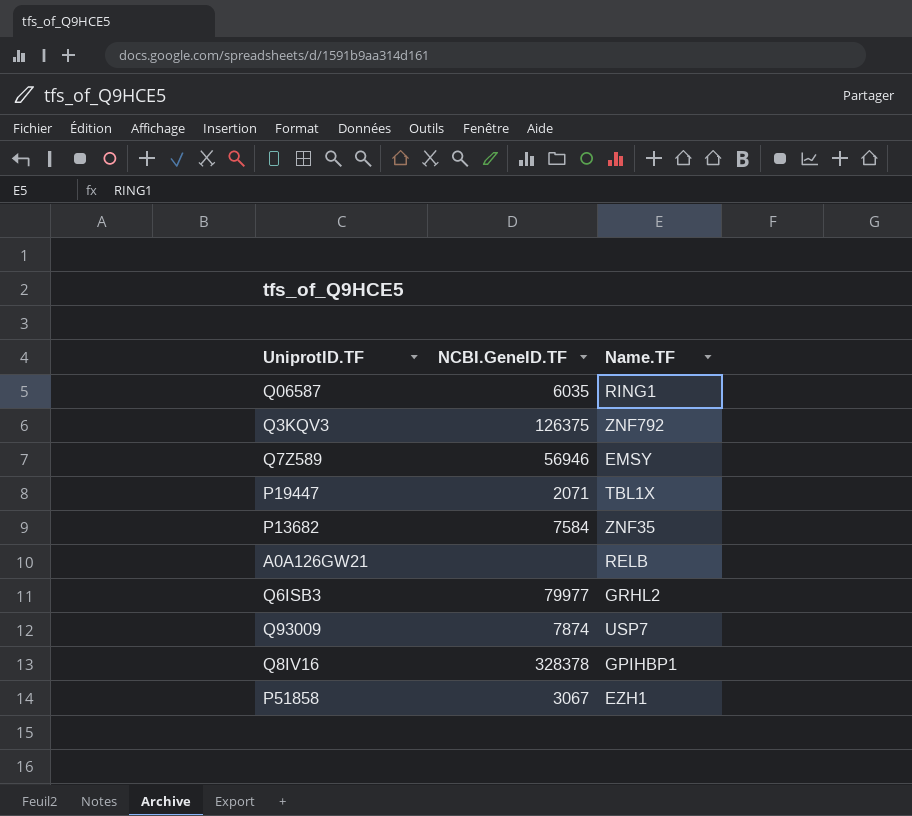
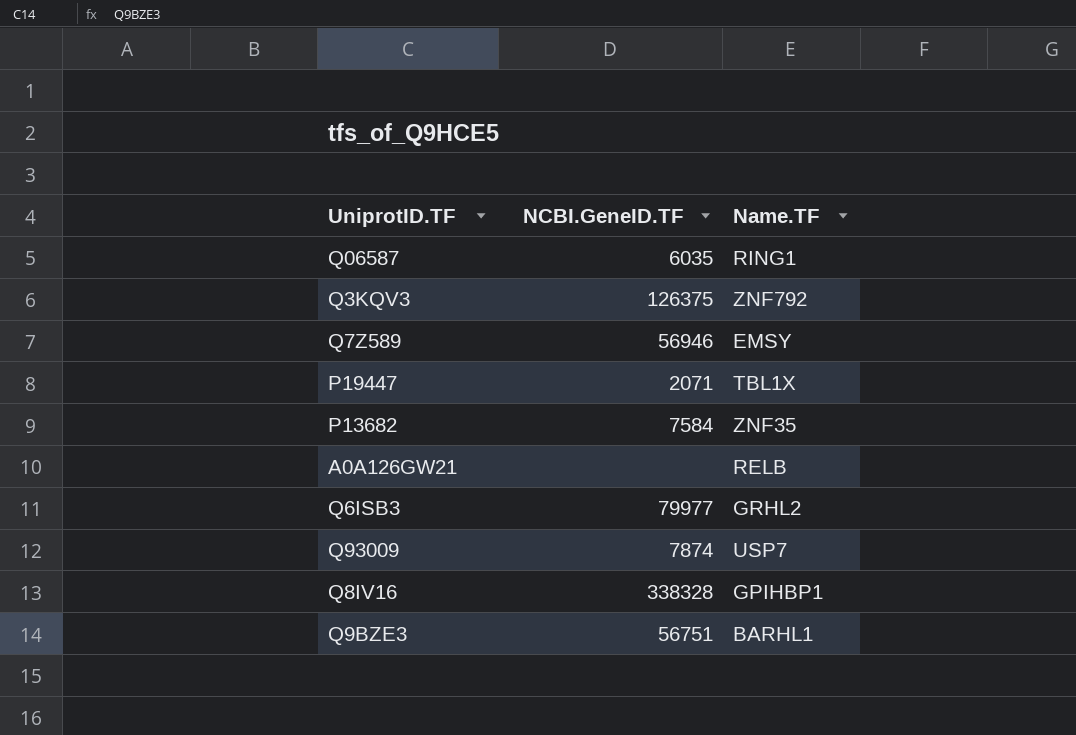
row P51858: 3067 | EZH1 -> none
Q8IV16 | NCBI.GeneID.TF: 328378 -> 338328
row Q9BZE3: none -> 56751 | BARHL1

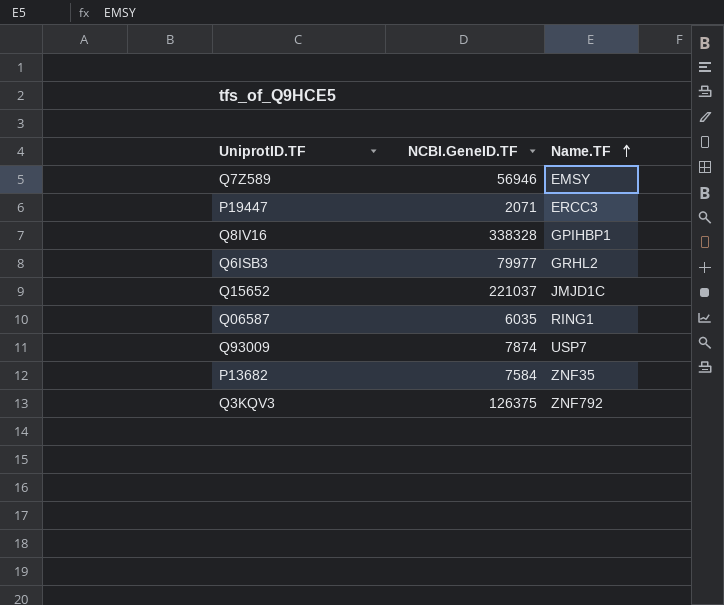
row order: none -> Name.TF ascending
row A0A126GW21: none | RELB -> none
row Q9BZE3: 56751 | BARHL1 -> none
P19447 | Name.TF: TBL1X -> ERCC3
row Q15652: none -> 221037 | JMJD1C

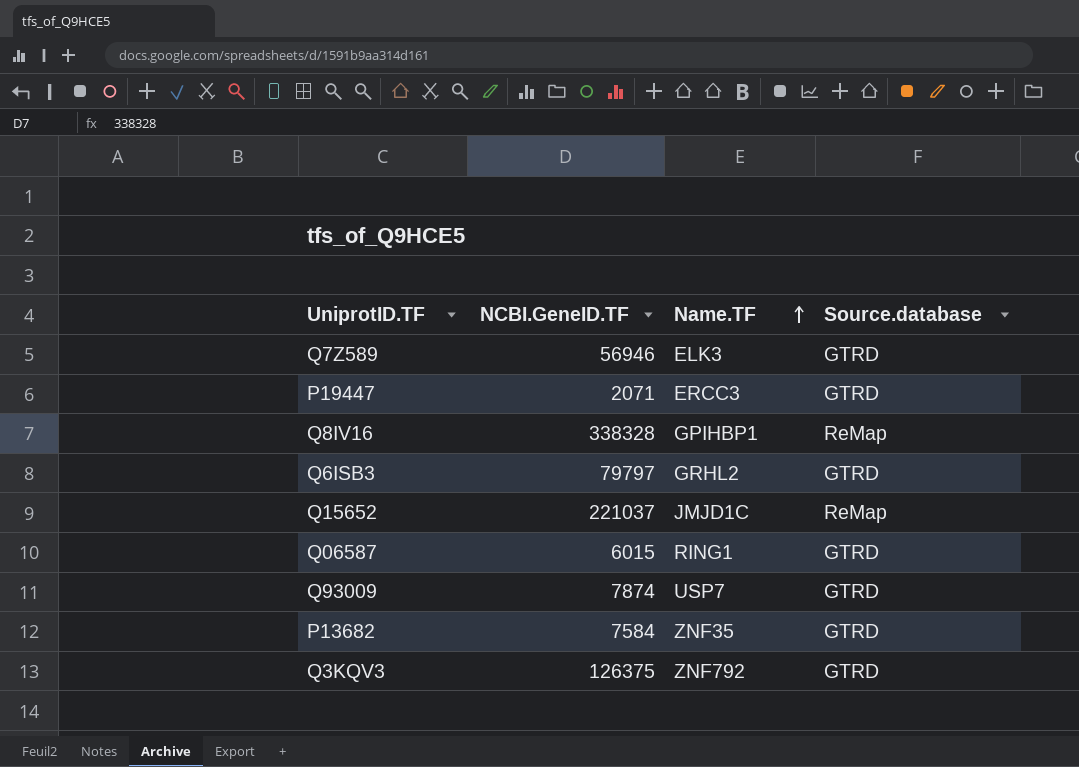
column Source.database | position: none -> 4
Q7Z589 | Name.TF: EMSY -> ELK3
Q6ISB3 | NCBI.GeneID.TF: 79977 -> 79797
Q06587 | NCBI.GeneID.TF: 6035 -> 6015

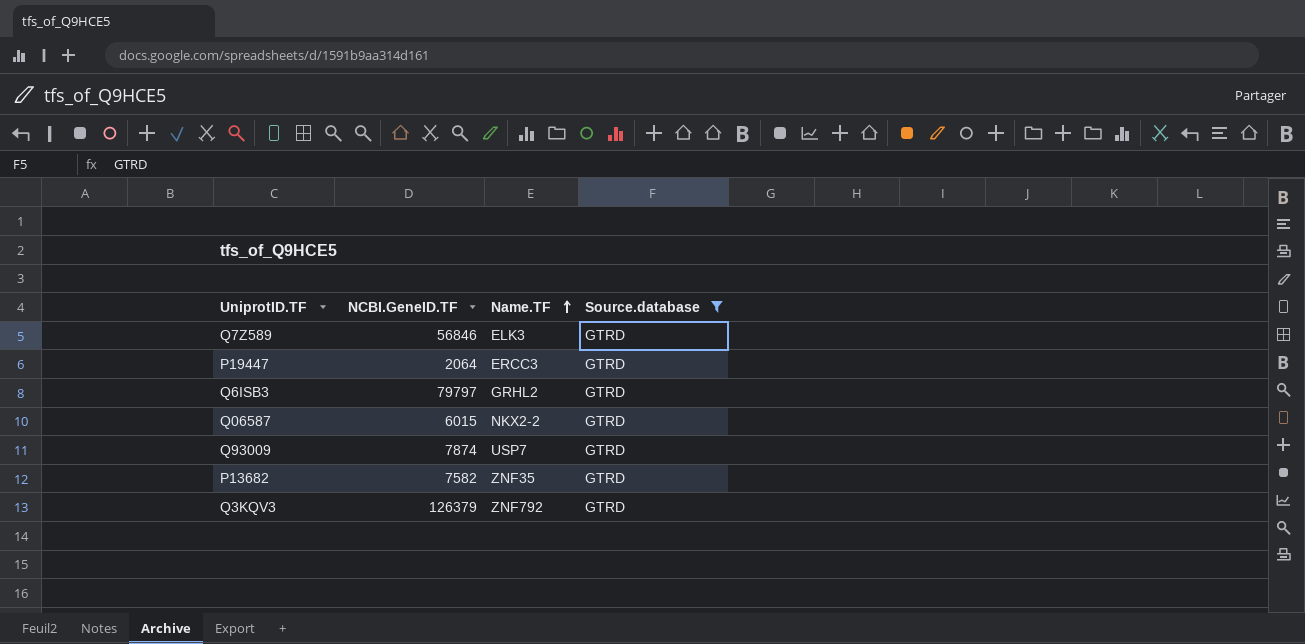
filter: none -> Source.database = GTRD
Q7Z589 | NCBI.GeneID.TF: 56946 -> 56846
P19447 | NCBI.GeneID.TF: 2071 -> 2064
Q06587 | Name.TF: RING1 -> NKX2-2
P13682 | NCBI.GeneID.TF: 7584 -> 7582
Q3KQV3 | NCBI.GeneID.TF: 126375 -> 126379

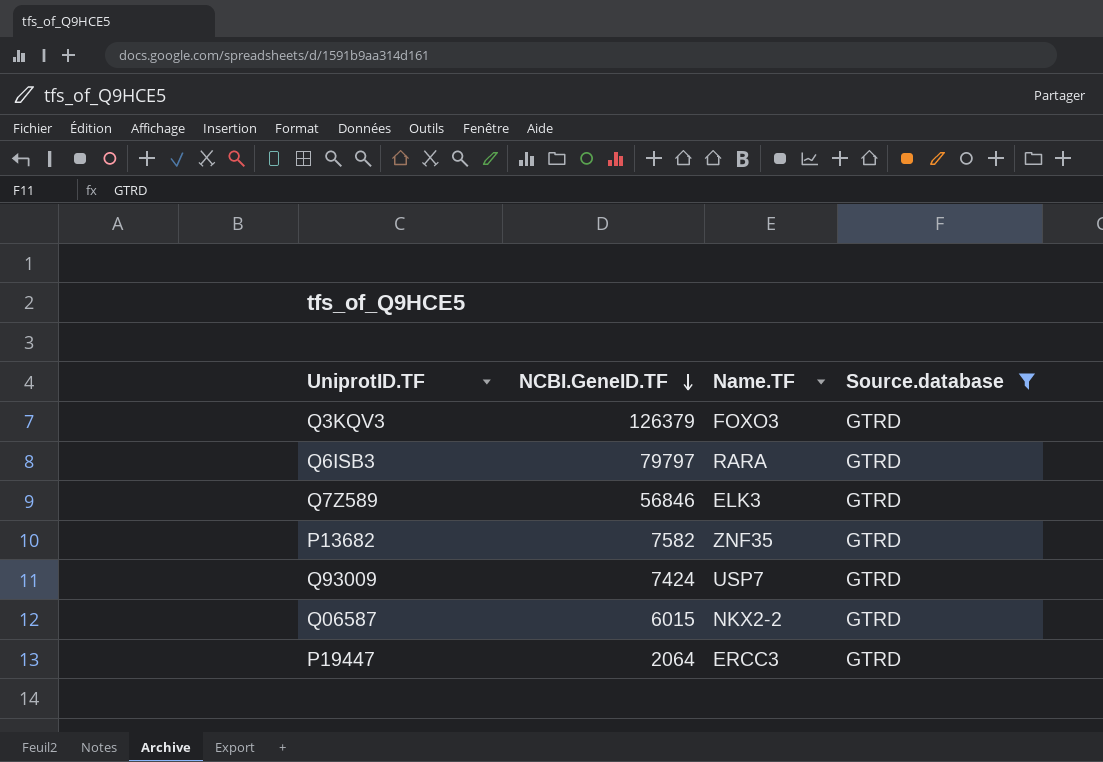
row order: Name.TF ascending -> NCBI.GeneID.TF descending
Q3KQV3 | Name.TF: ZNF792 -> FOXO3
Q6ISB3 | Name.TF: GRHL2 -> RARA
Q93009 | NCBI.GeneID.TF: 7874 -> 7424

